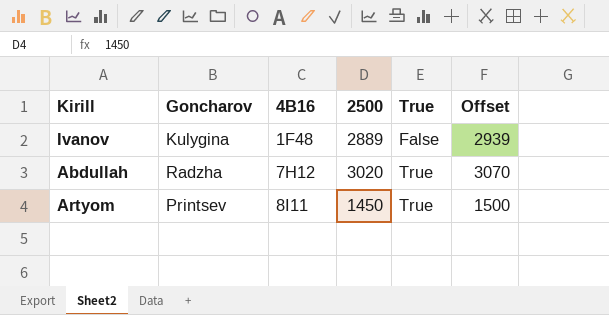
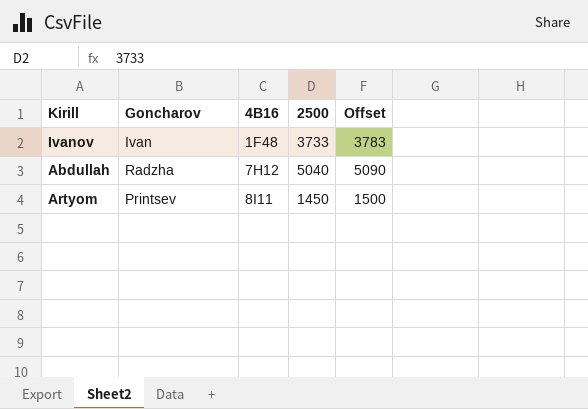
column True | position: 5 -> none
Ivanov | Goncharov: Kulygina -> Ivan
Ivanov | 2500: 2889 -> 3733
Ivanov | Offset: 2939 -> 3783
Abdullah | 2500: 3020 -> 5040
Abdullah | Offset: 3070 -> 5090

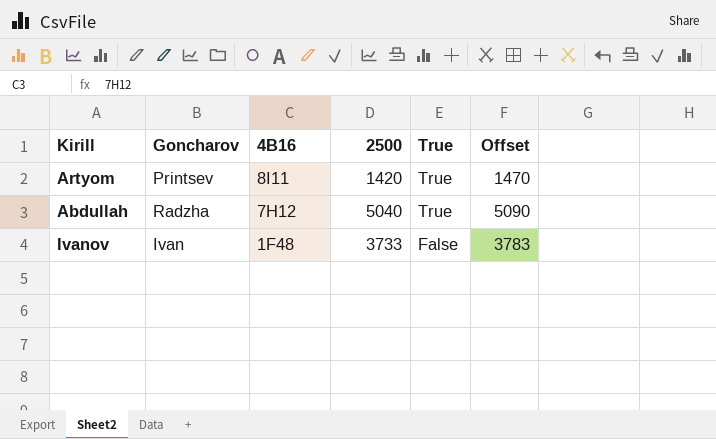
row order: 4B16 ascending -> 4B16 descending
column True | position: none -> 5
Artyom | 2500: 1450 -> 1420
Artyom | Offset: 1500 -> 1470

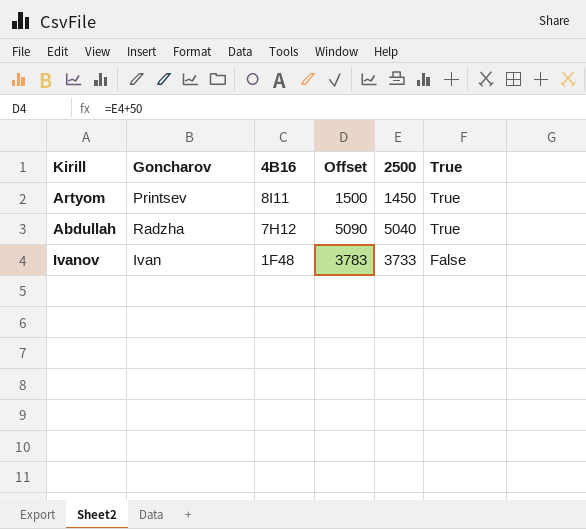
column Offset | position: 6 -> 4
Artyom | Offset: 1470 -> 1500
Artyom | 2500: 1420 -> 1450

